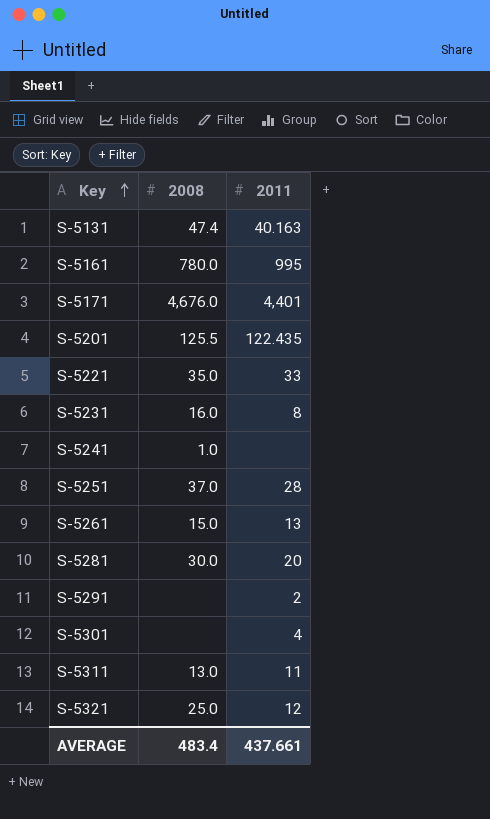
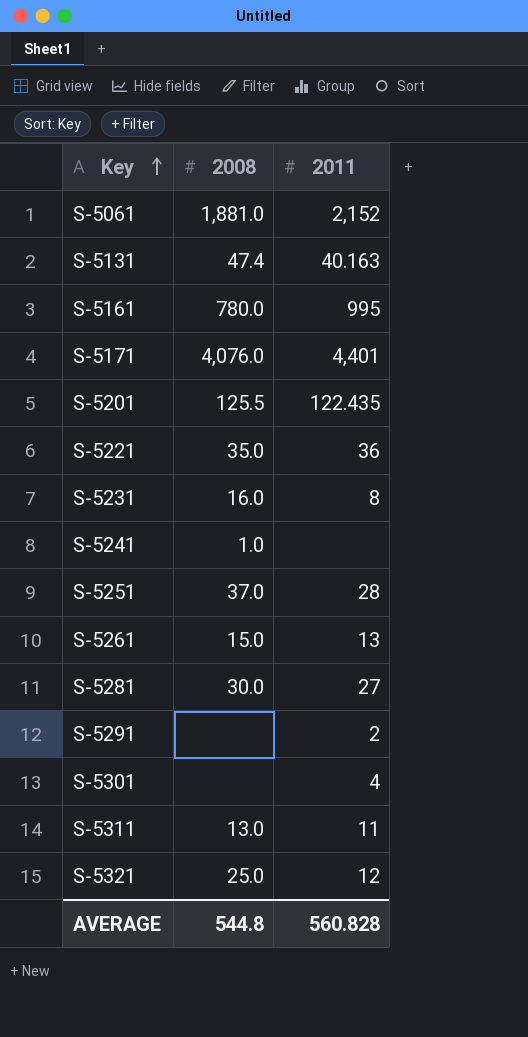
row S-5061: none -> 1,881.0 | 2,152
S-5171 | 2008: 4,676.0 -> 4,076.0
S-5221 | 2011: 33 -> 36
S-5281 | 2011: 20 -> 27
AVERAGE | 2008: 483.4 -> 544.8
AVERAGE | 2011: 437.661 -> 560.828

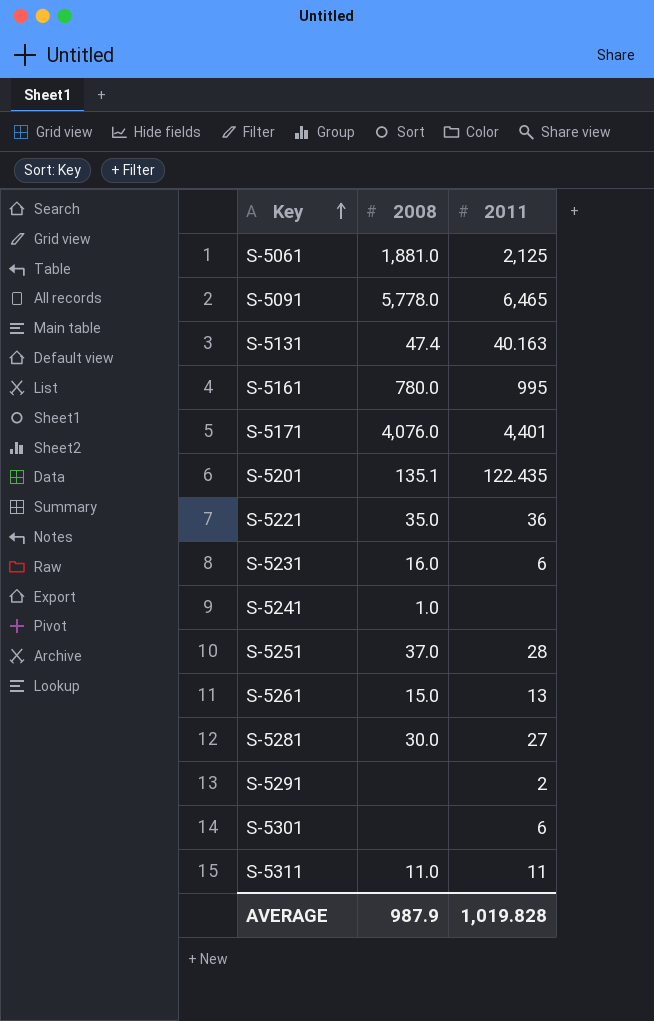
row S-5321: 25.0 | 12 -> none
S-5061 | 2011: 2,152 -> 2,125
row S-5091: none -> 5,778.0 | 6,465
S-5201 | 2008: 125.5 -> 135.1
S-5231 | 2011: 8 -> 6
S-5301 | 2011: 4 -> 6
S-5311 | 2008: 13.0 -> 11.0
AVERAGE | 2008: 544.8 -> 987.9
AVERAGE | 2011: 560.828 -> 1,019.828

